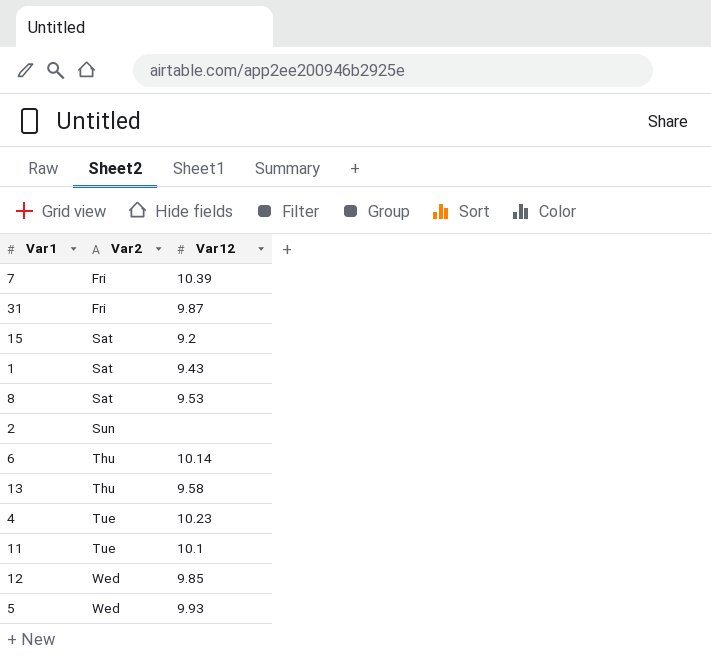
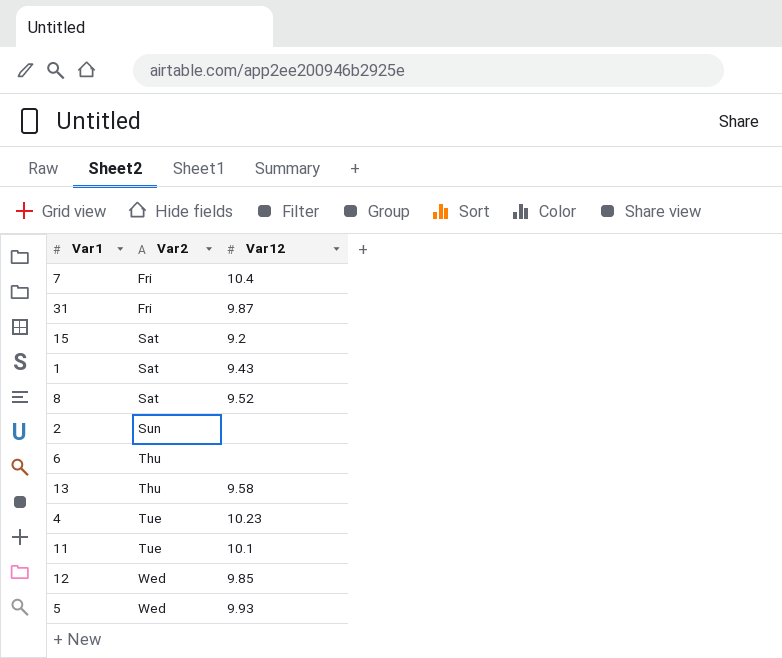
7 | Var12: 10.39 -> 10.4
8 | Var12: 9.53 -> 9.52
6 | Var12: 10.14 -> none

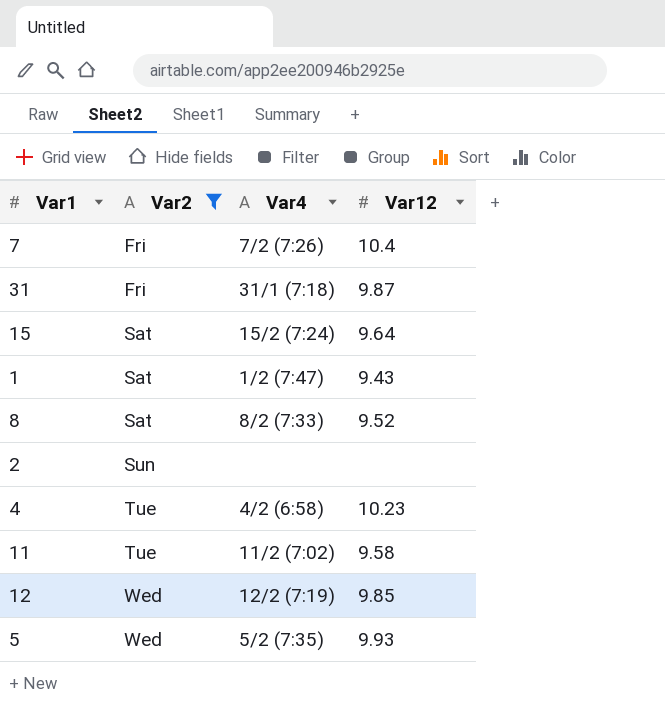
filter: none -> Var2 != Thu
column Var4 | position: none -> 3
15 | Var12: 9.2 -> 9.64
11 | Var12: 10.1 -> 9.58

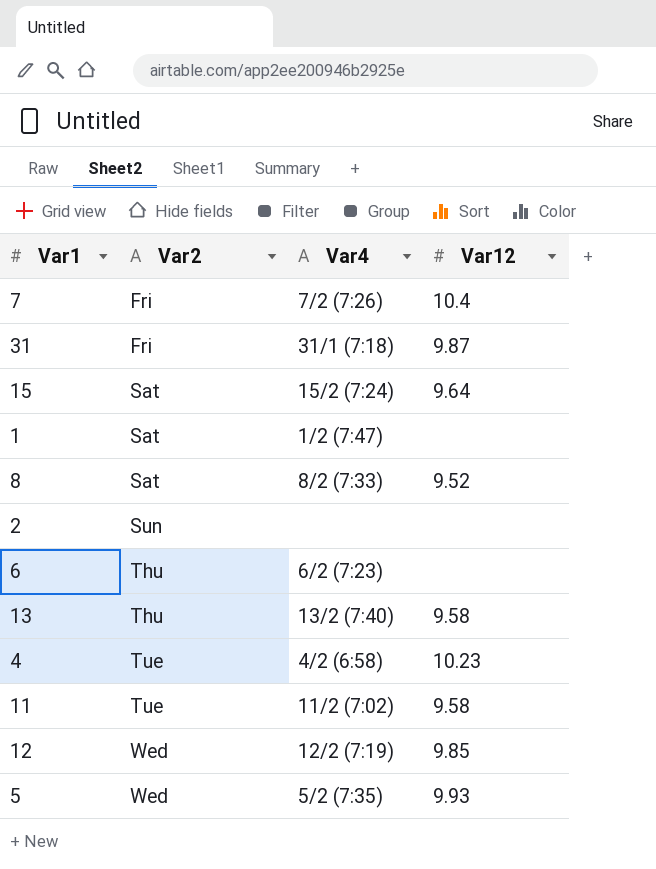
filter: Var2 != Thu -> none
1 | Var12: 9.43 -> none

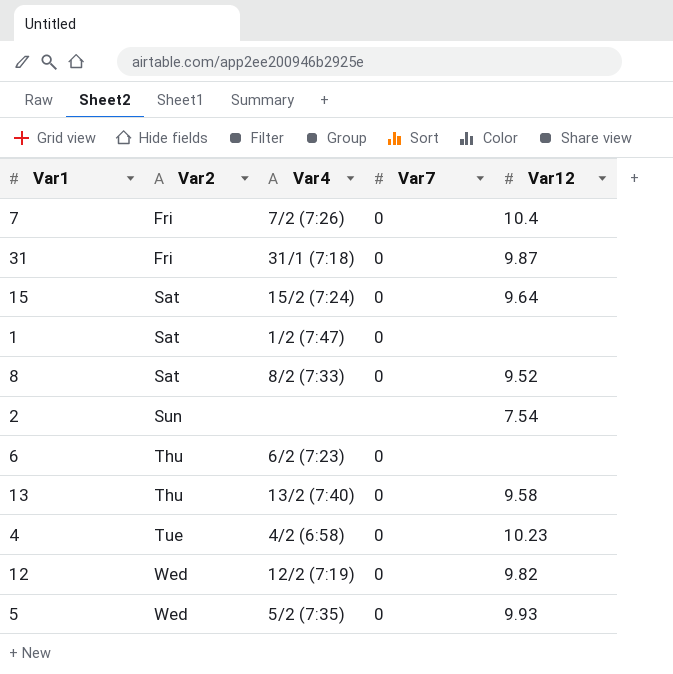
column Var7 | position: none -> 4
row 11: Tue | 11/2 (7:02) | 9.58 -> none
2 | Var12: none -> 7.54
12 | Var12: 9.85 -> 9.82

